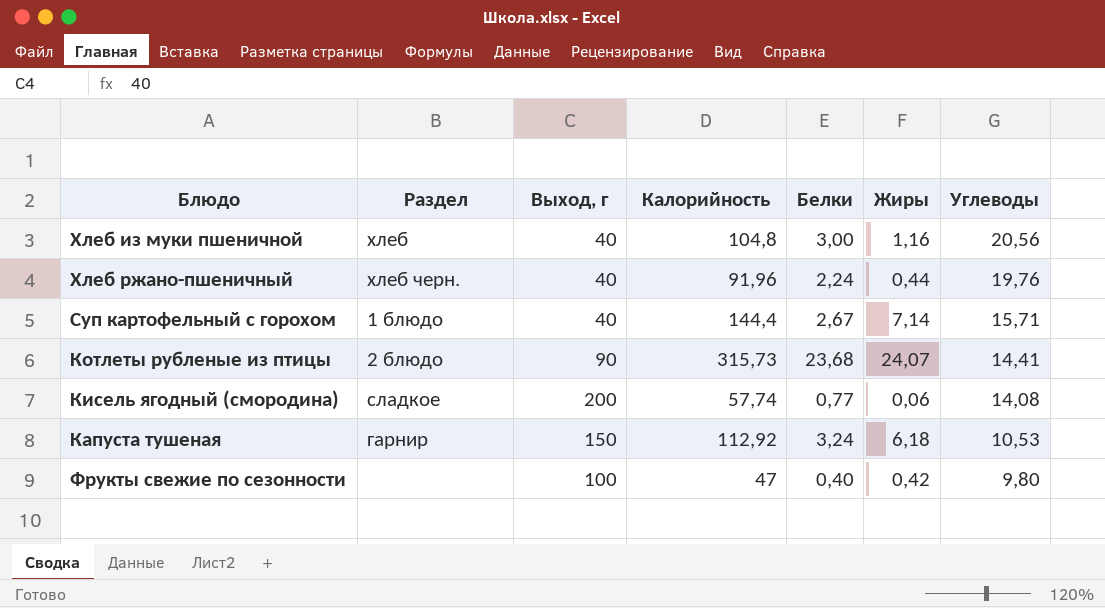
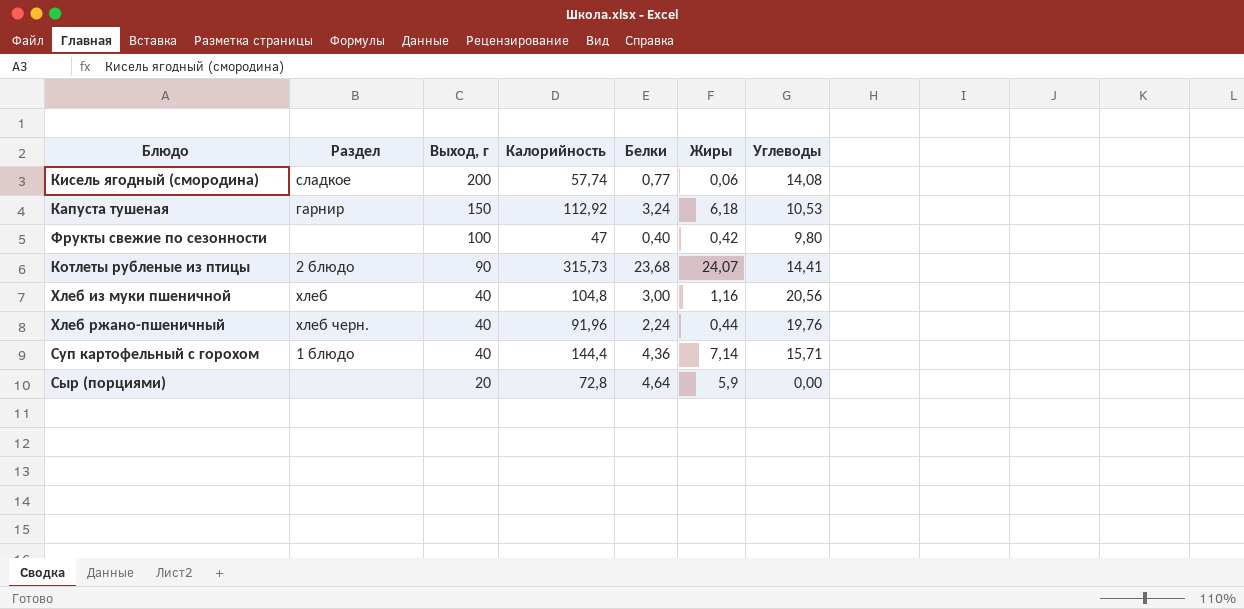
row order: Углеводы descending -> Выход, г descending
Суп картофельный с горохом | Белки: 2,67 -> 4,36
row Сыр (порциями): none -> none | 20 | 72,8 | 4,64 | 5,9 | 0,00

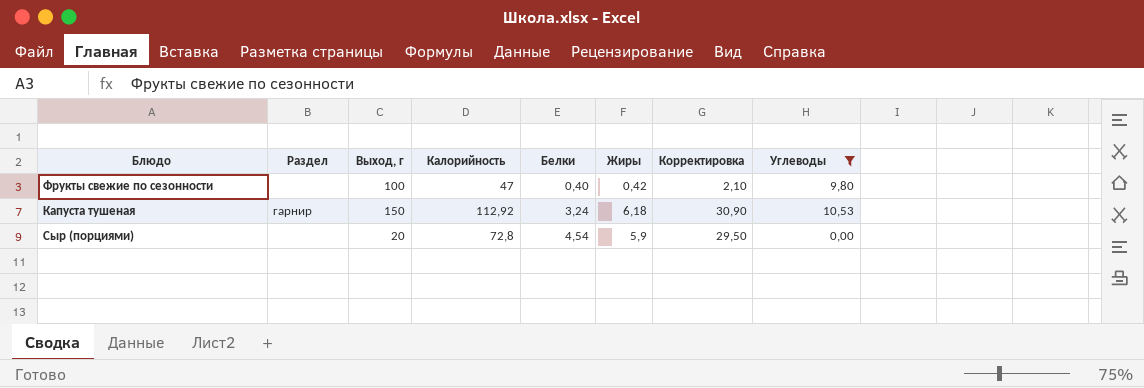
filter: none -> Углеводы <= 10,53
row order: Выход, г descending -> Белки ascending
column Корректировка | formula: none -> [Жиры] * 5
Сыр (порциями) | Белки: 4,64 -> 4,54

